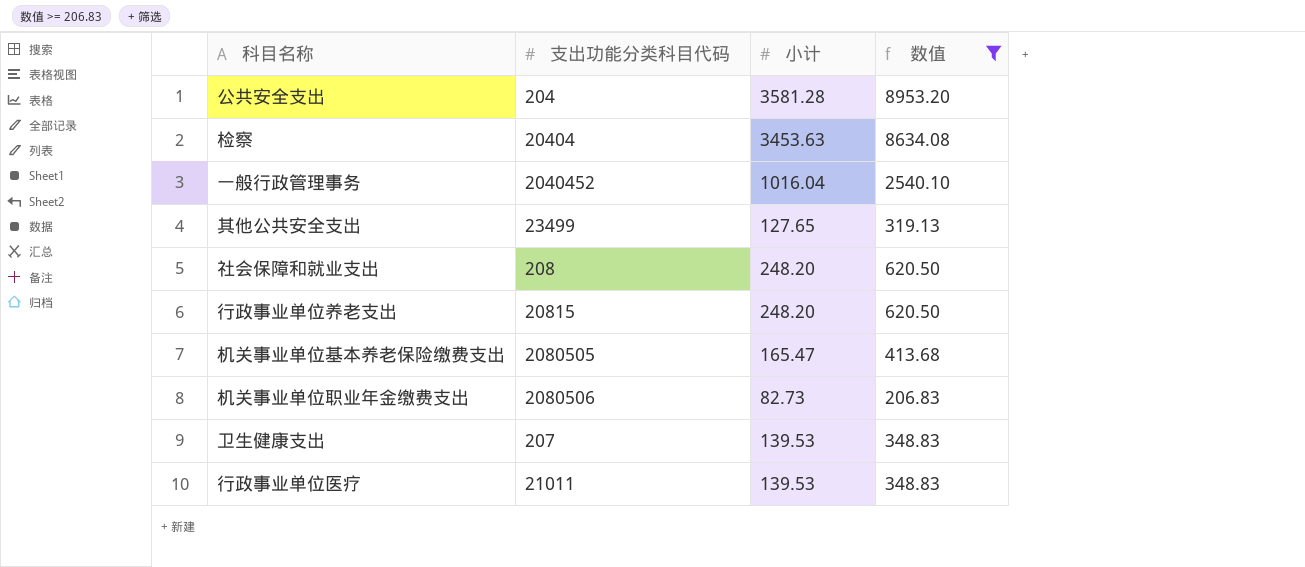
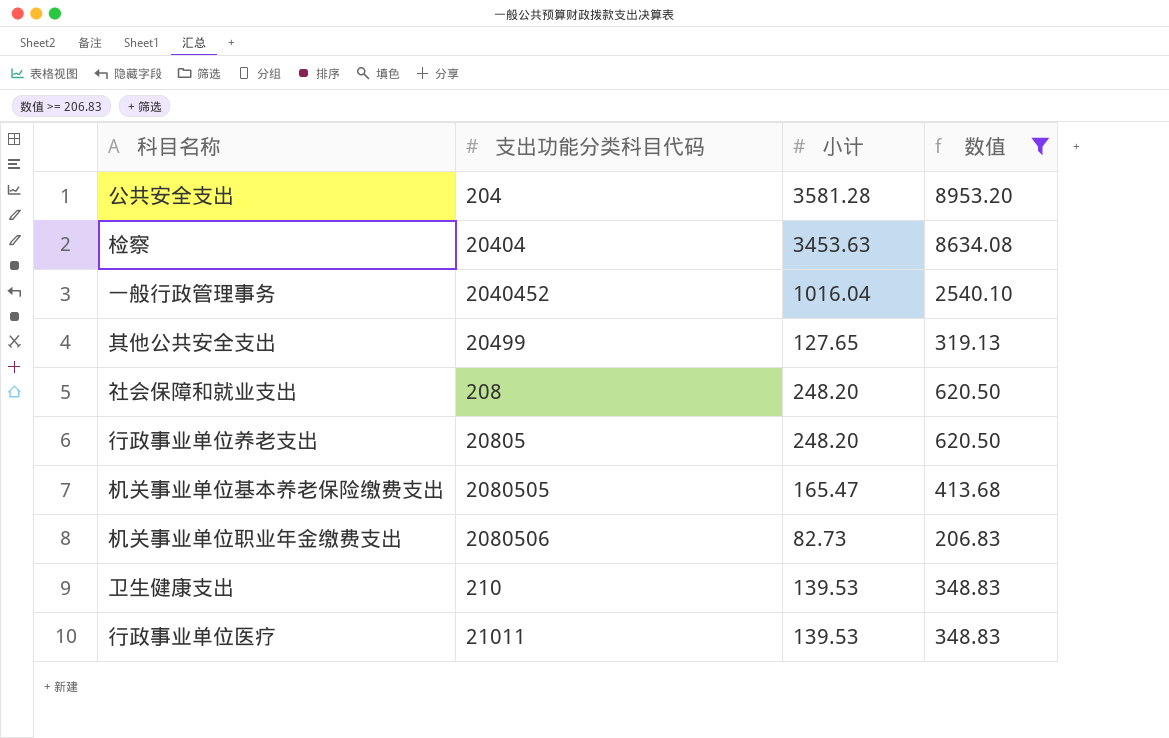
其他公共安全支出 | 支出功能分类科目代码: 23499 -> 20499
行政事业单位养老支出 | 支出功能分类科目代码: 20815 -> 20805
卫生健康支出 | 支出功能分类科目代码: 207 -> 210

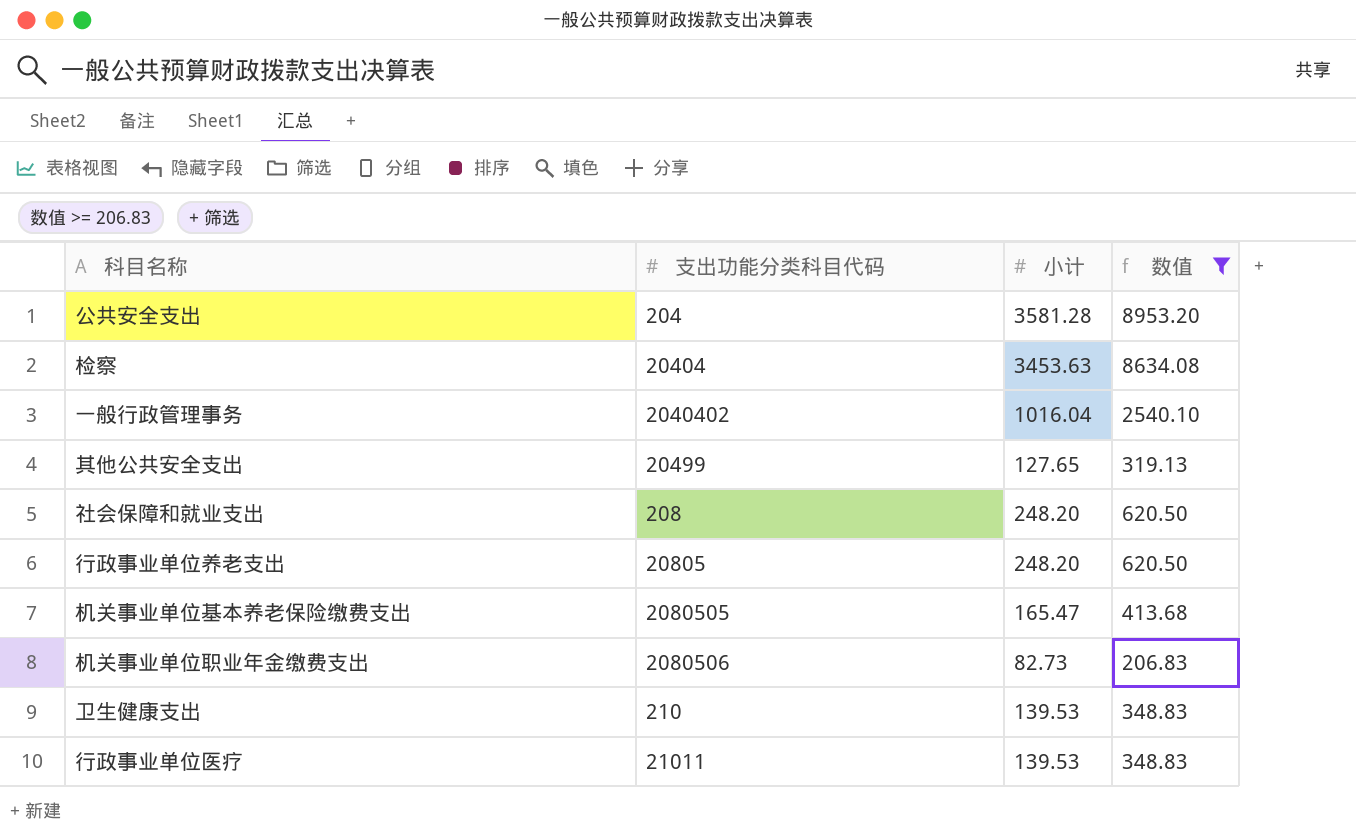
一般行政管理事务 | 支出功能分类科目代码: 2040452 -> 2040402

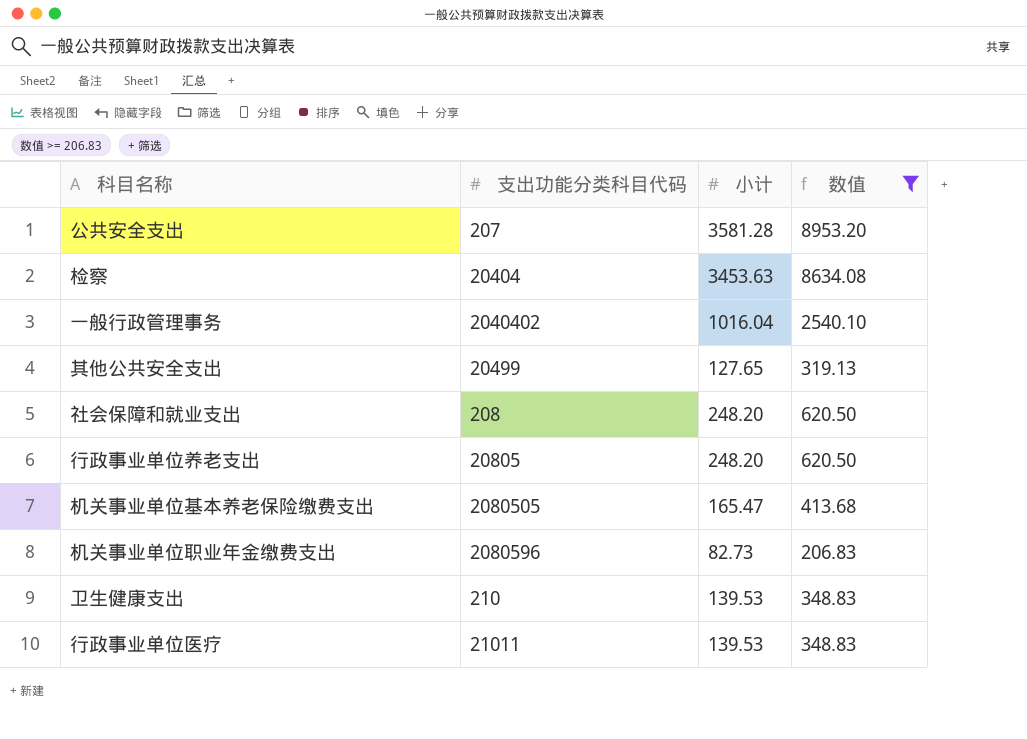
公共安全支出 | 支出功能分类科目代码: 204 -> 207
机关事业单位职业年金缴费支出 | 支出功能分类科目代码: 2080506 -> 2080596

